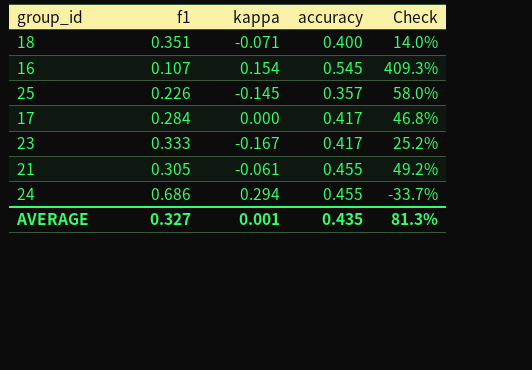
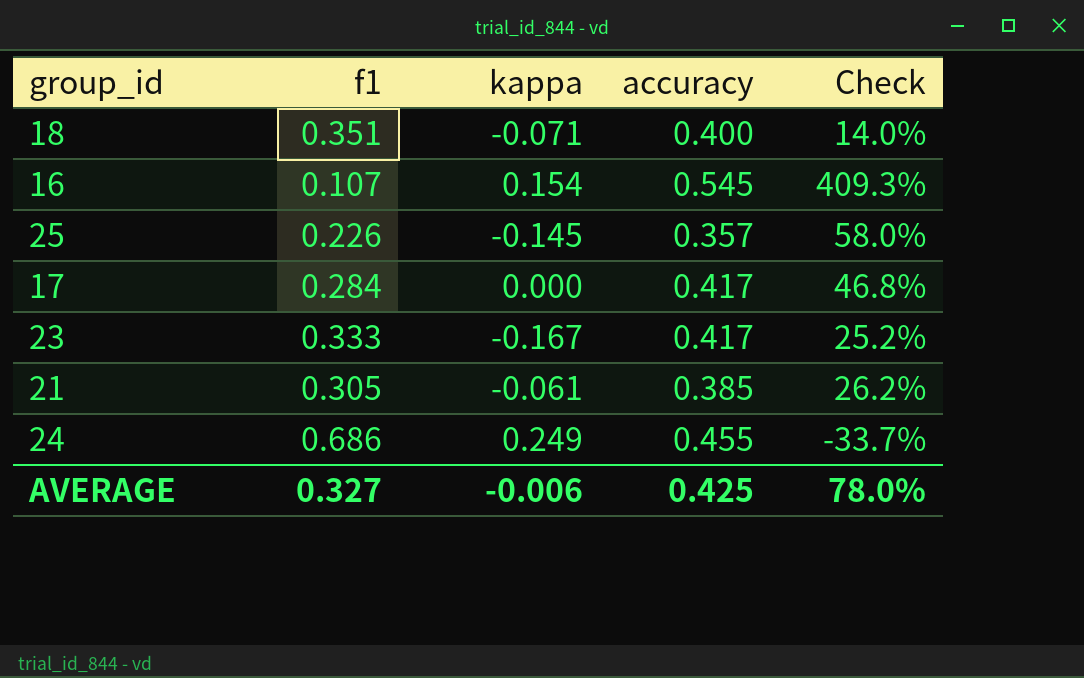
21 | accuracy: 0.455 -> 0.385
21 | Check: 49.2% -> 26.2%
24 | kappa: 0.294 -> 0.249
AVERAGE | kappa: 0.001 -> -0.006
AVERAGE | accuracy: 0.435 -> 0.425
AVERAGE | Check: 81.3% -> 78.0%

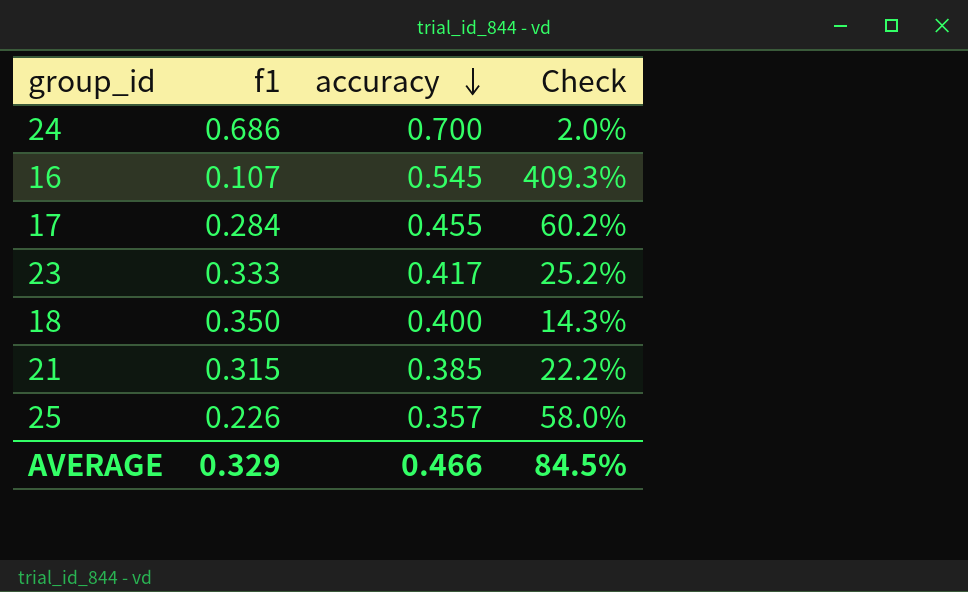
row order: none -> accuracy descending
column kappa | position: 3 -> none
24 | accuracy: 0.455 -> 0.700
24 | Check: -33.7% -> 2.0%
17 | accuracy: 0.417 -> 0.455
17 | Check: 46.8% -> 60.2%
18 | f1: 0.351 -> 0.350
18 | Check: 14.0% -> 14.3%
21 | f1: 0.305 -> 0.315
21 | Check: 26.2% -> 22.2%
AVERAGE | f1: 0.327 -> 0.329
AVERAGE | accuracy: 0.425 -> 0.466
AVERAGE | Check: 78.0% -> 84.5%

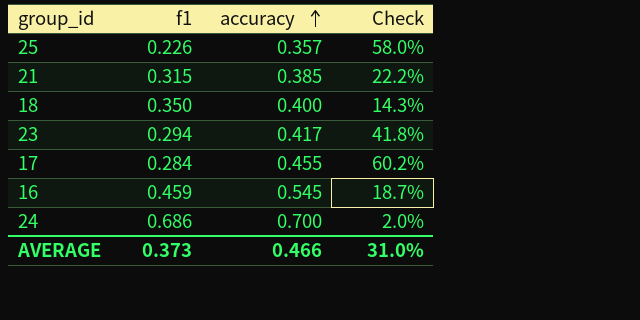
row order: accuracy descending -> accuracy ascending
23 | f1: 0.333 -> 0.294
23 | Check: 25.2% -> 41.8%
16 | f1: 0.107 -> 0.459
16 | Check: 409.3% -> 18.7%
AVERAGE | f1: 0.329 -> 0.373
AVERAGE | Check: 84.5% -> 31.0%

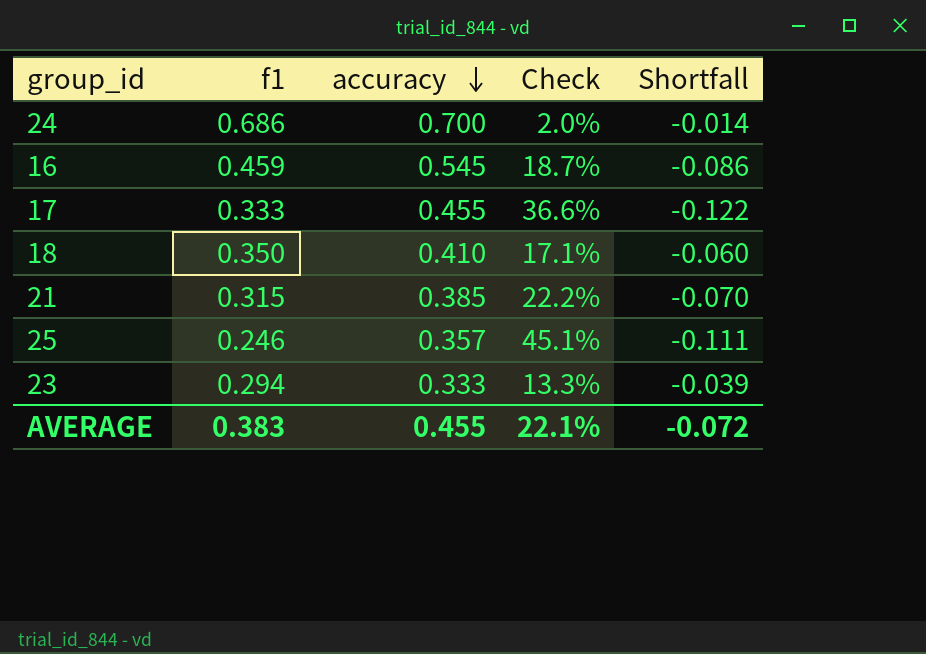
row order: accuracy ascending -> accuracy descending
column Shortfall | formula: none -> [f1] - [accuracy]
17 | f1: 0.284 -> 0.333
17 | Check: 60.2% -> 36.6%
18 | accuracy: 0.400 -> 0.410
18 | Check: 14.3% -> 17.1%
25 | f1: 0.226 -> 0.246
25 | Check: 58.0% -> 45.1%
23 | accuracy: 0.417 -> 0.333
23 | Check: 41.8% -> 13.3%
AVERAGE | f1: 0.373 -> 0.383
AVERAGE | accuracy: 0.466 -> 0.455
AVERAGE | Check: 31.0% -> 22.1%

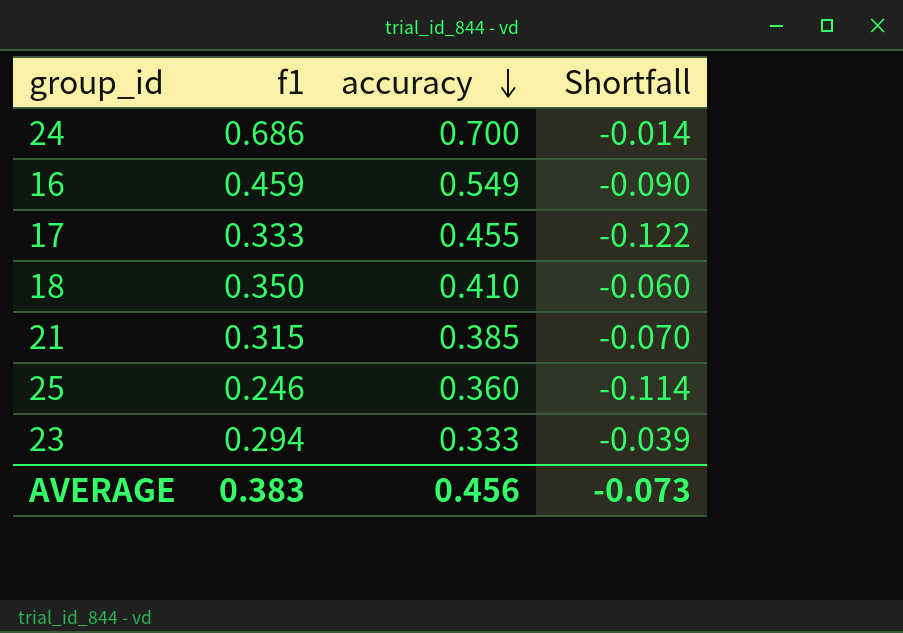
column Check | formula: ([accuracy] - [f1]) / [f1] -> none
16 | accuracy: 0.545 -> 0.549
16 | Shortfall: -0.086 -> -0.090
25 | accuracy: 0.357 -> 0.360
25 | Shortfall: -0.111 -> -0.114
AVERAGE | accuracy: 0.455 -> 0.456
AVERAGE | Shortfall: -0.072 -> -0.073

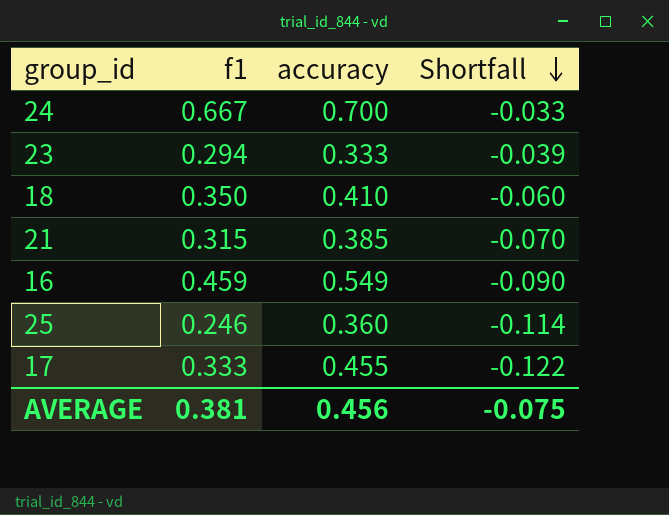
row order: accuracy descending -> Shortfall descending
24 | f1: 0.686 -> 0.667
24 | Shortfall: -0.014 -> -0.033
AVERAGE | f1: 0.383 -> 0.381
AVERAGE | Shortfall: -0.073 -> -0.075

